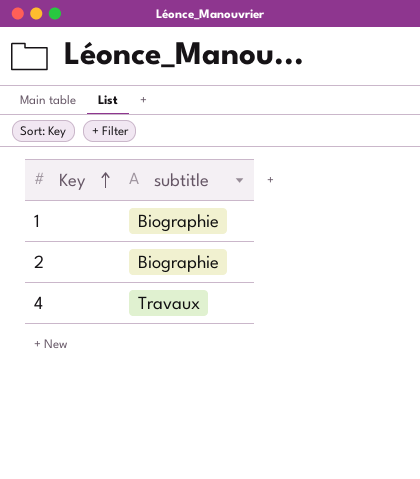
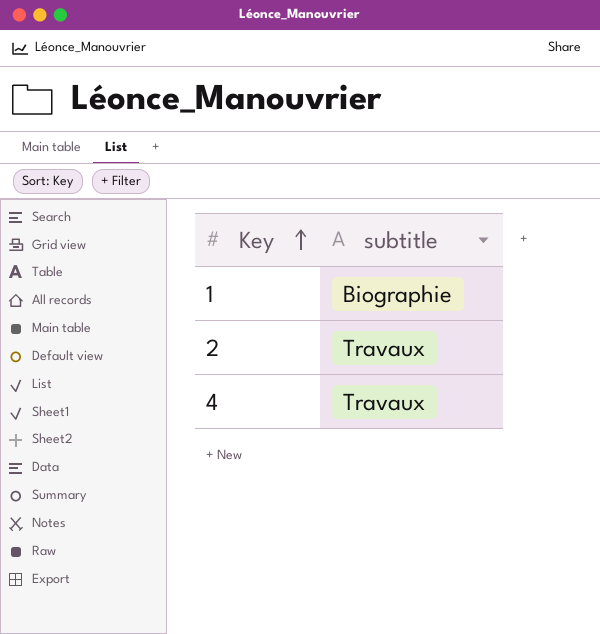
2 | subtitle: Biographie -> Travaux

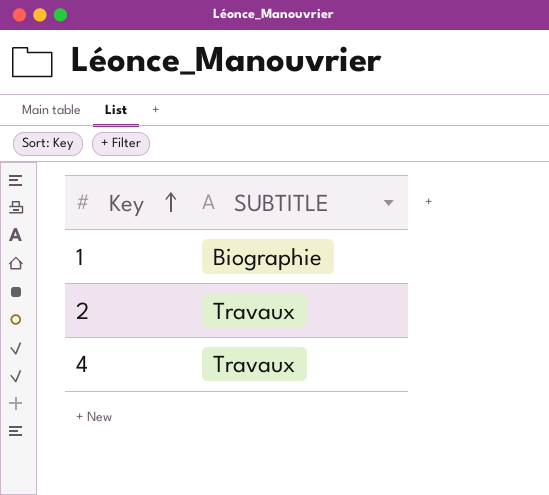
column name: subtitle -> SUBTITLE

